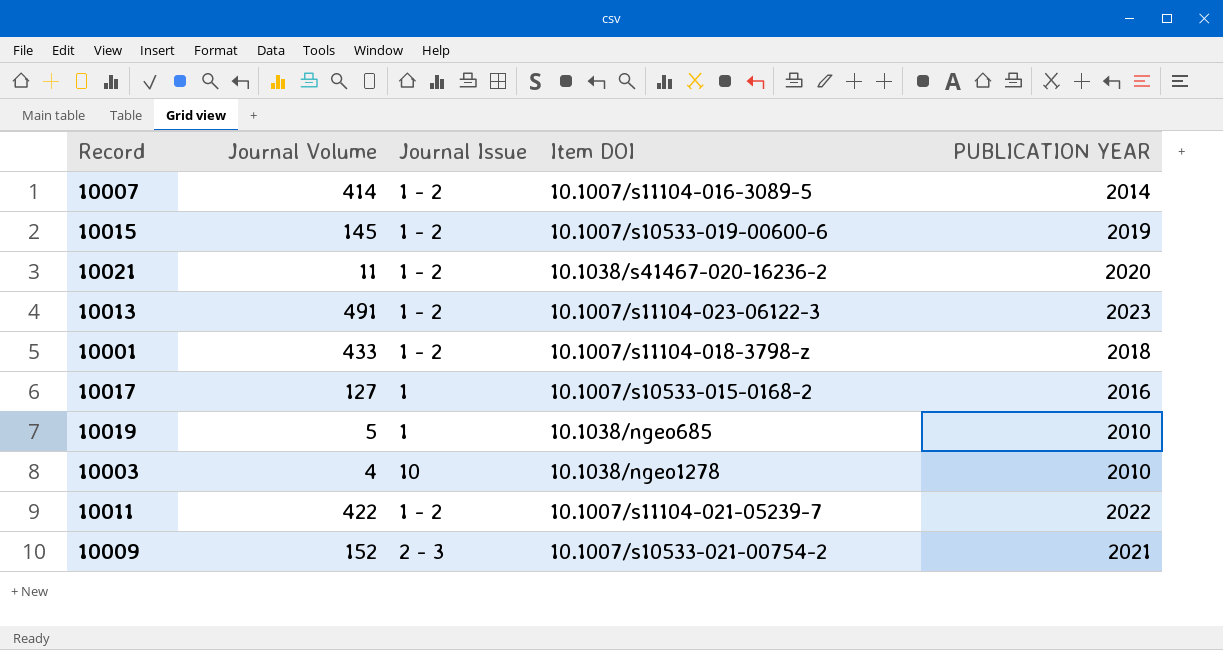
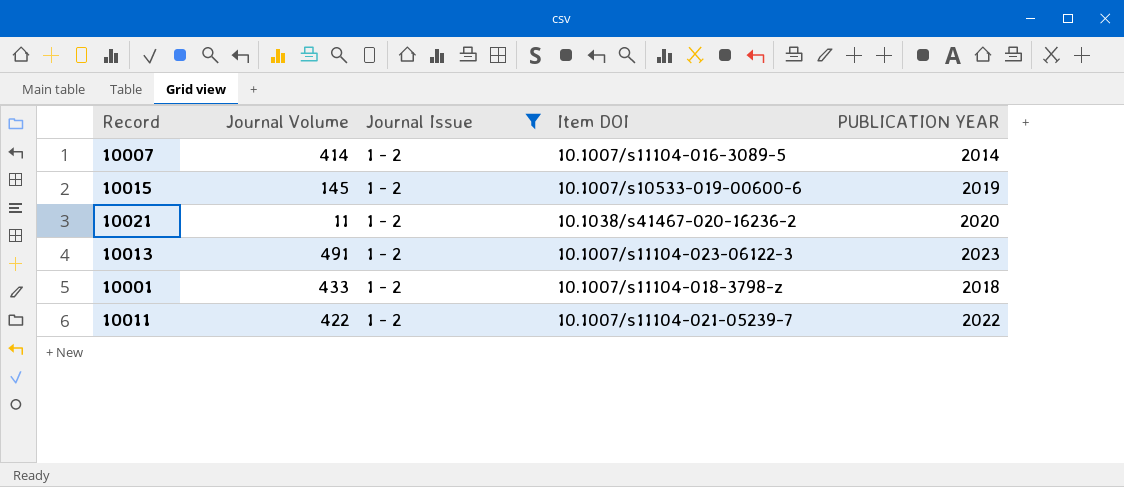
filter: none -> Journal Issue = 1 - 2

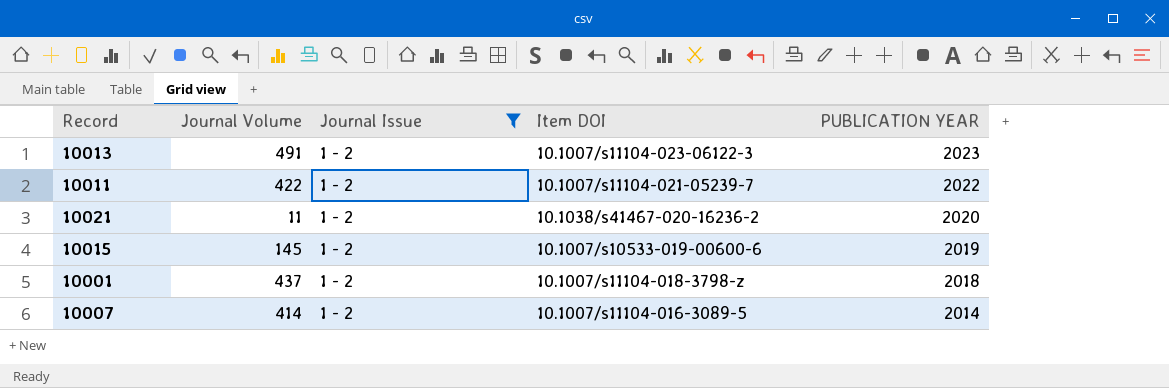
row order: none -> PUBLICATION YEAR descending
10001 | Journal Volume: 433 -> 437

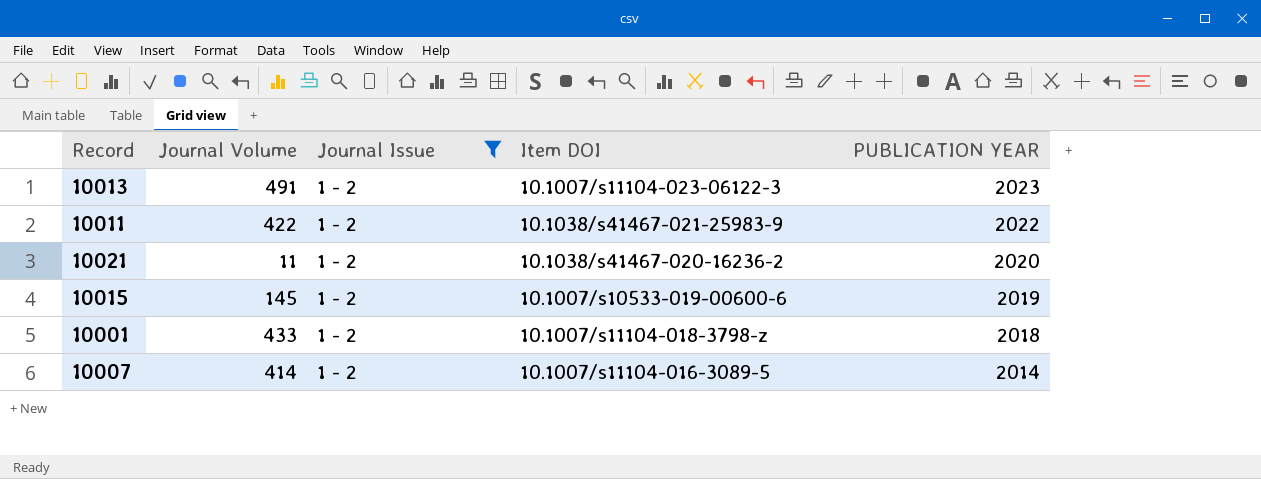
10011 | Item DOI: 10.1007/s11104-021-05239-7 -> 10.1038/s41467-021-25983-9
10001 | Journal Volume: 437 -> 433

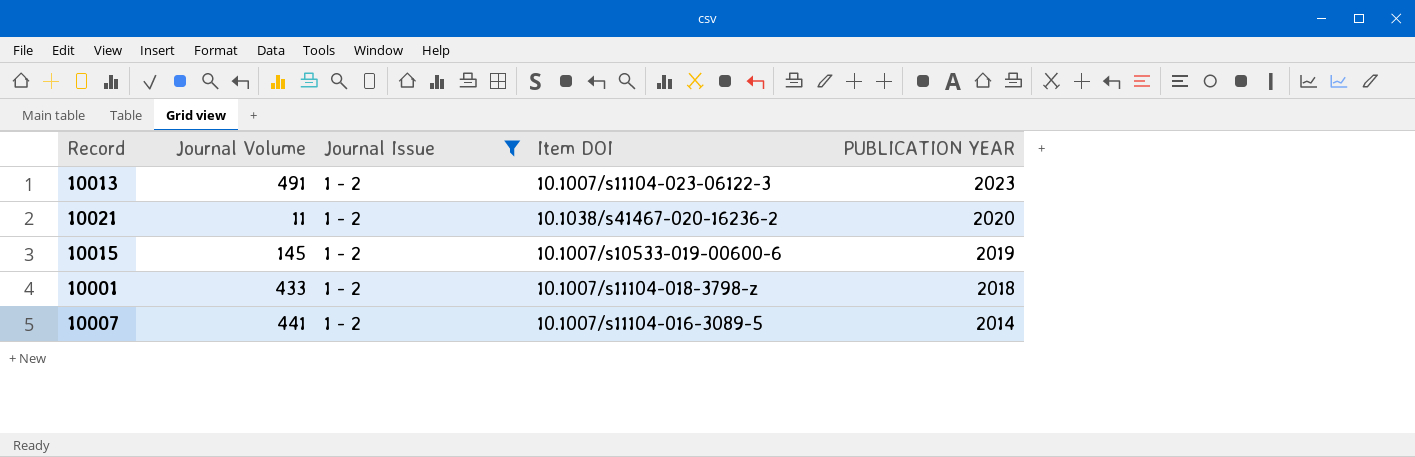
row 10011: 422 | 1 - 2 | 10.1038/s41467-021-25983-9 | 2022 -> none
10007 | Journal Volume: 414 -> 441

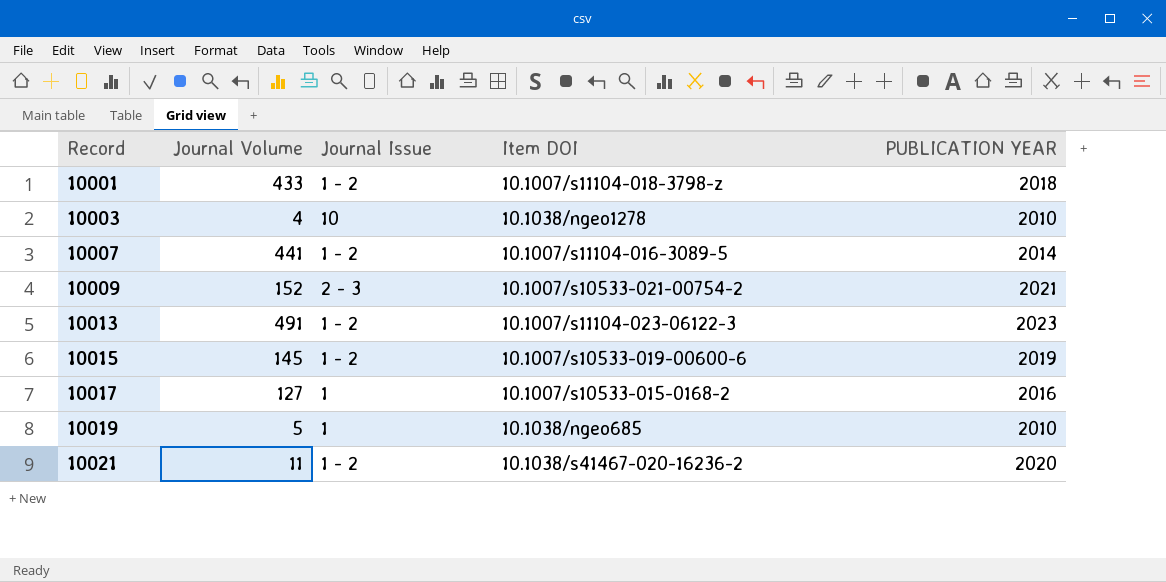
filter: Journal Issue = 1 - 2 -> none
row order: PUBLICATION YEAR descending -> Record ascending

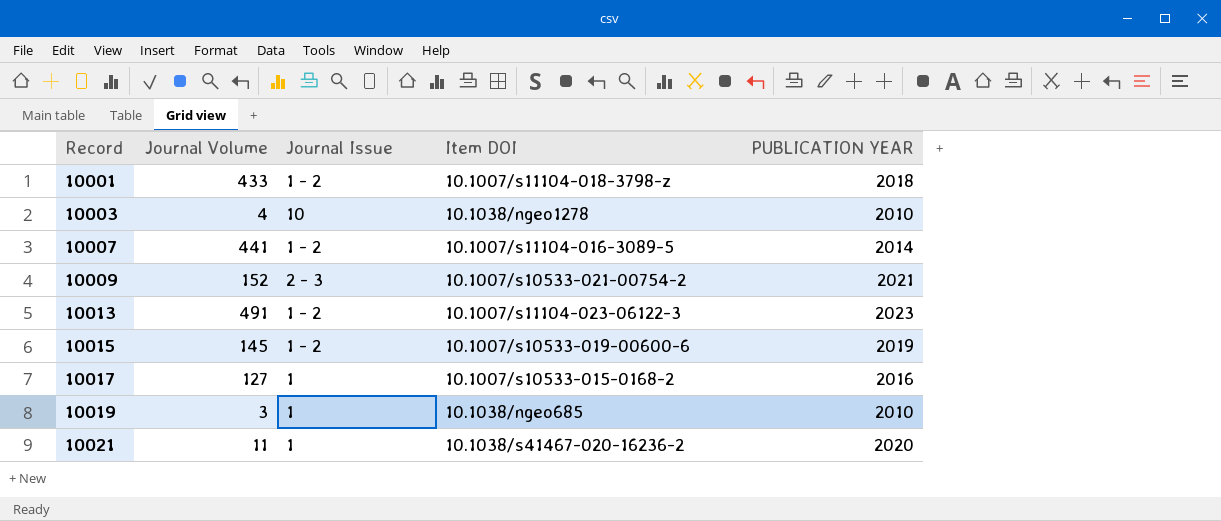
10019 | Journal Volume: 5 -> 3
10021 | Journal Issue: 1 - 2 -> 1

